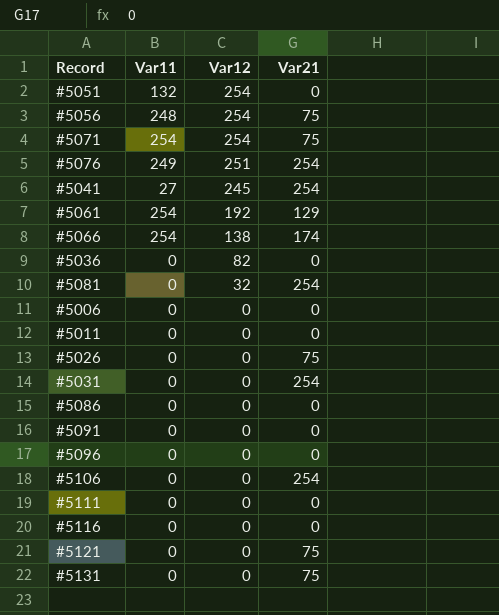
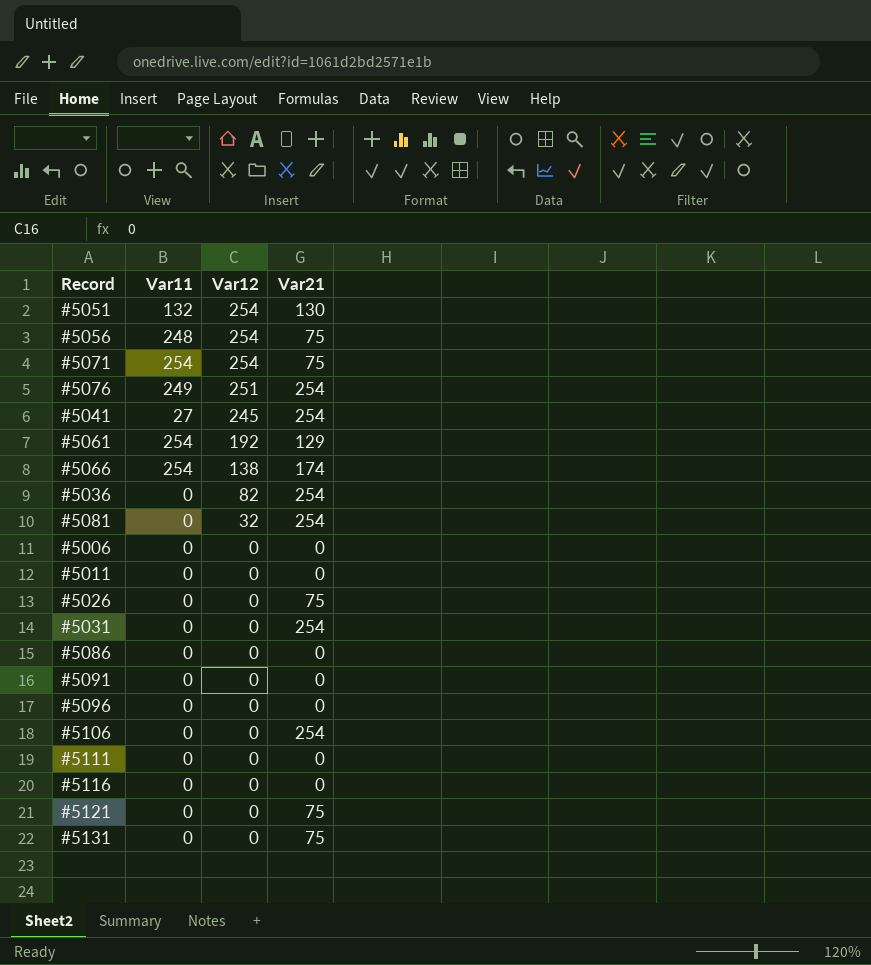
#5051 | Var21: 0 -> 130
#5036 | Var21: 0 -> 254

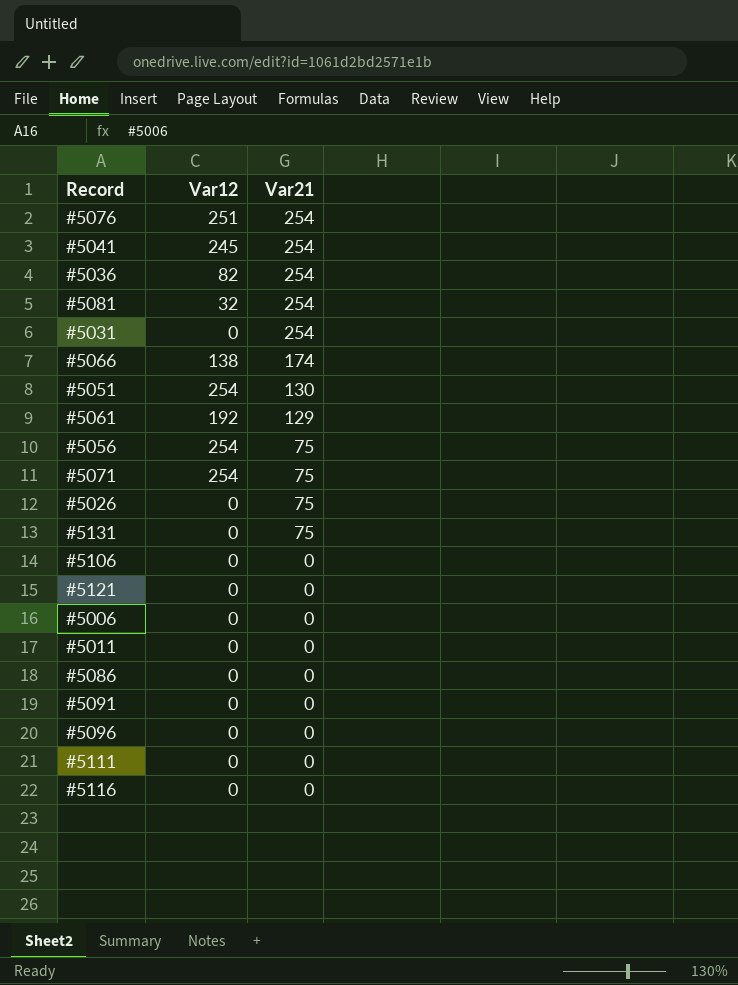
row order: Var12 descending -> Var21 descending
column Var11 | position: 2 -> none
#5106 | Var21: 254 -> 0
#5121 | Var21: 75 -> 0

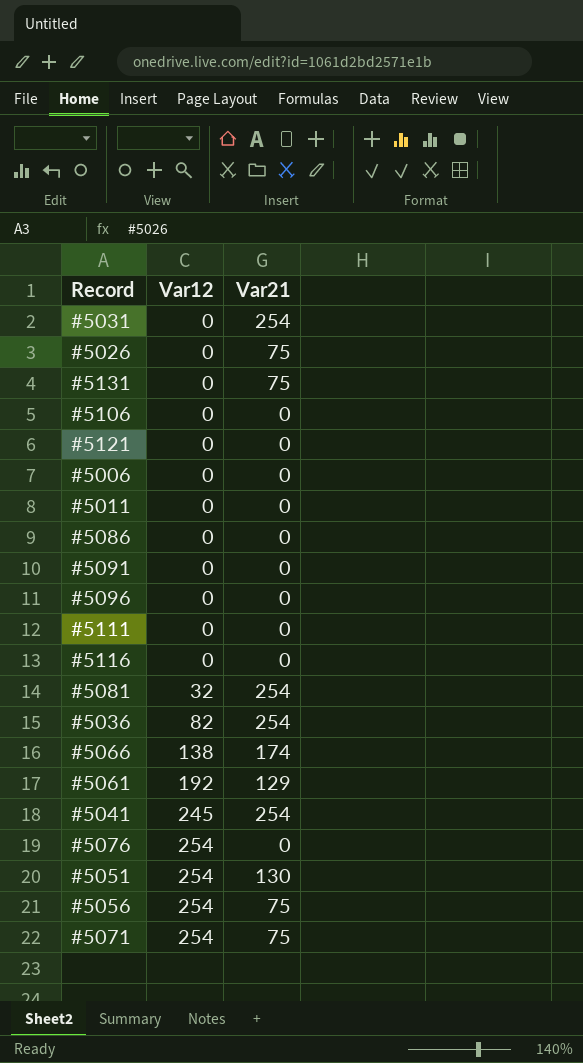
row order: Var21 descending -> Var12 ascending
#5076 | Var12: 251 -> 254
#5076 | Var21: 254 -> 0

